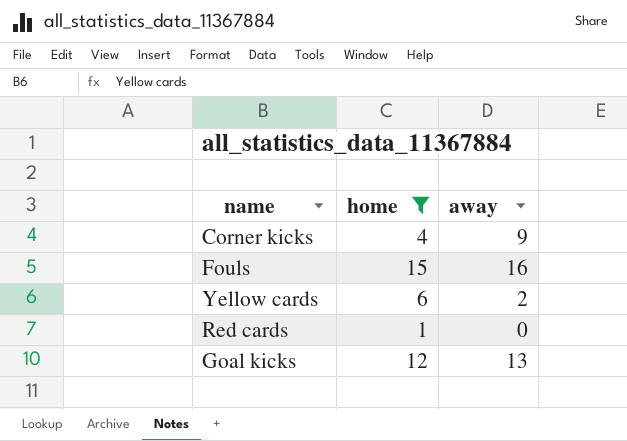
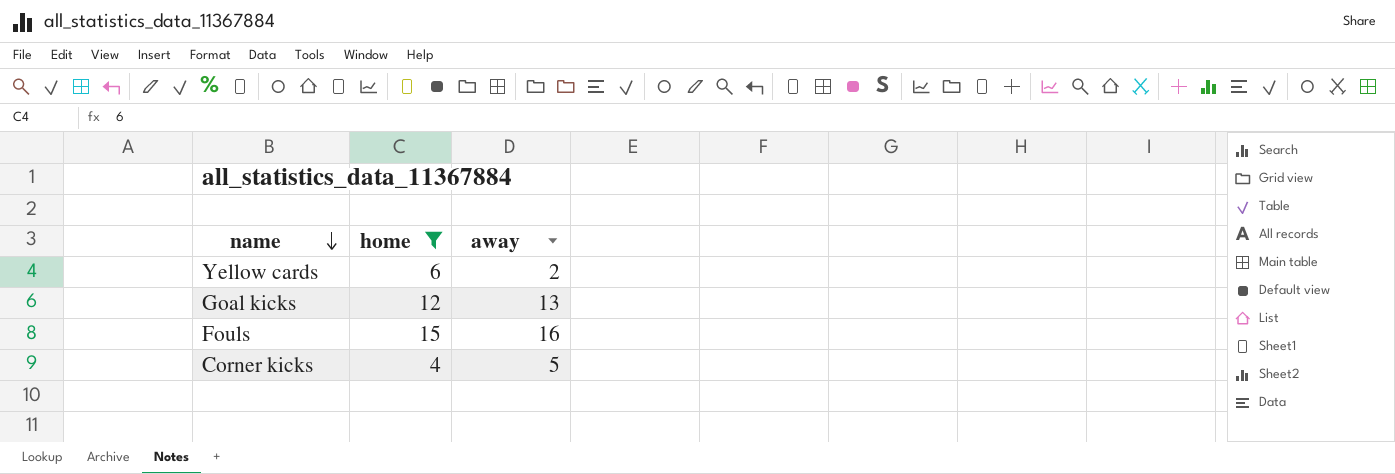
row order: none -> name descending
row Red cards: 1 | 0 -> none
Corner kicks | away: 9 -> 5

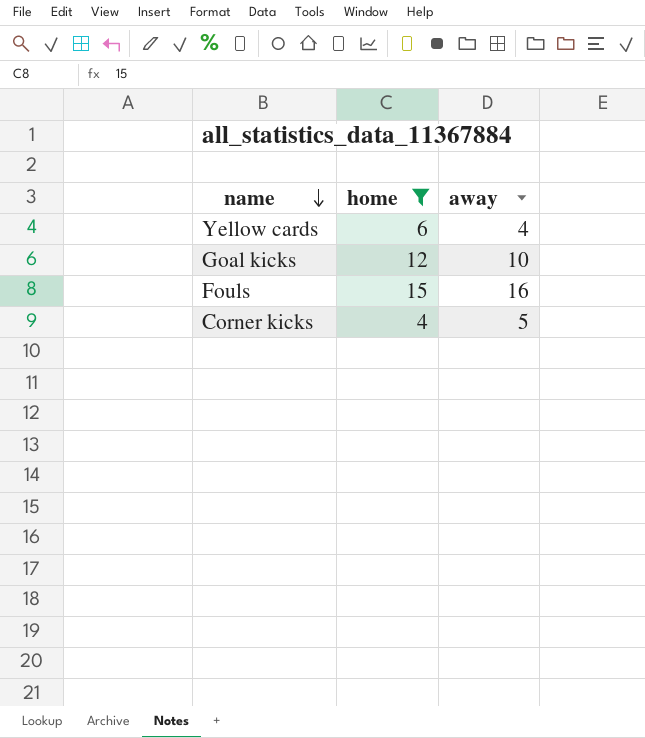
Yellow cards | away: 2 -> 4
Goal kicks | away: 13 -> 10

